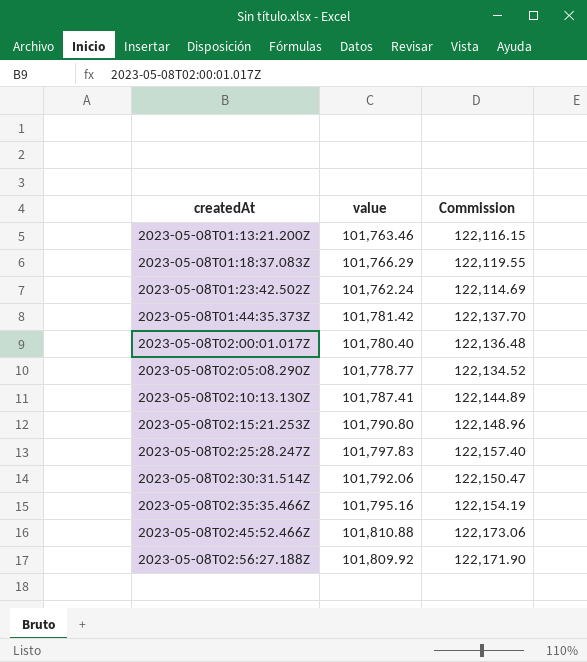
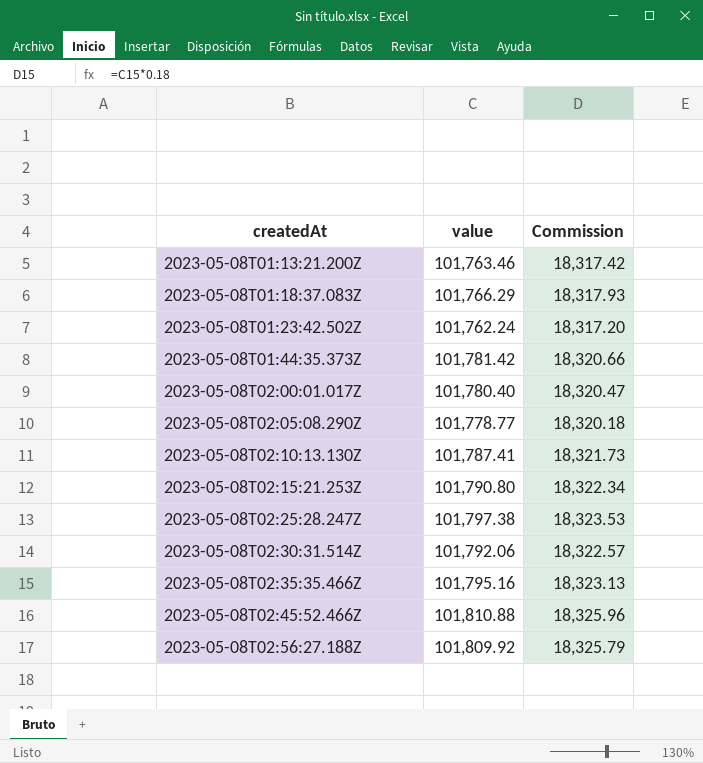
column Commission | formula: [value] * 1.2 -> [value] * 0.18
2023-05-08T02:25:28.247Z | value: 101,797.83 -> 101,797.38

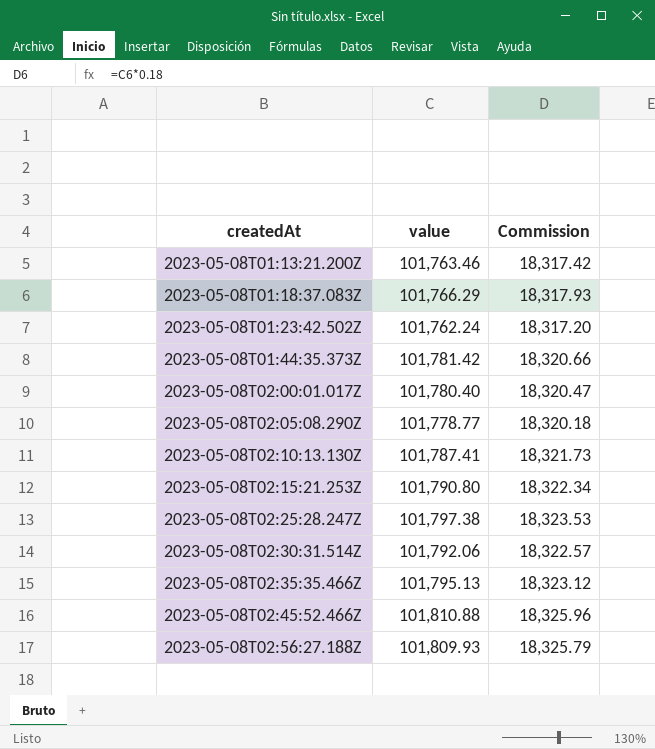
2023-05-08T02:35:35.466Z | value: 101,795.16 -> 101,795.13
2023-05-08T02:35:35.466Z | Commission: 18,323.13 -> 18,323.12
2023-05-08T02:56:27.188Z | value: 101,809.92 -> 101,809.93

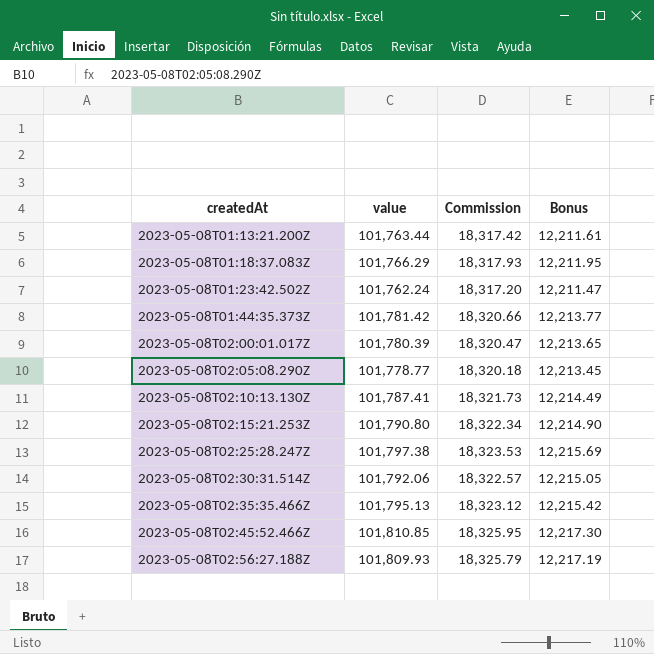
column Bonus | formula: none -> [value] * 0.12
2023-05-08T01:13:21.200Z | value: 101,763.46 -> 101,763.44
2023-05-08T02:00:01.017Z | value: 101,780.40 -> 101,780.39
2023-05-08T02:45:52.466Z | value: 101,810.88 -> 101,810.85
2023-05-08T02:45:52.466Z | Commission: 18,325.96 -> 18,325.95

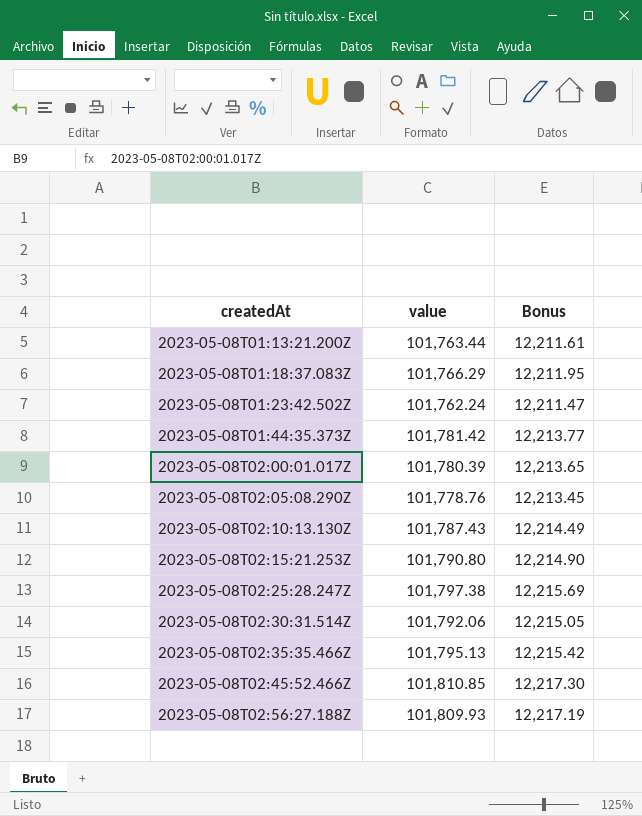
column Commission | formula: [value] * 0.18 -> none
2023-05-08T02:05:08.290Z | value: 101,778.77 -> 101,778.76
2023-05-08T02:10:13.130Z | value: 101,787.41 -> 101,787.43

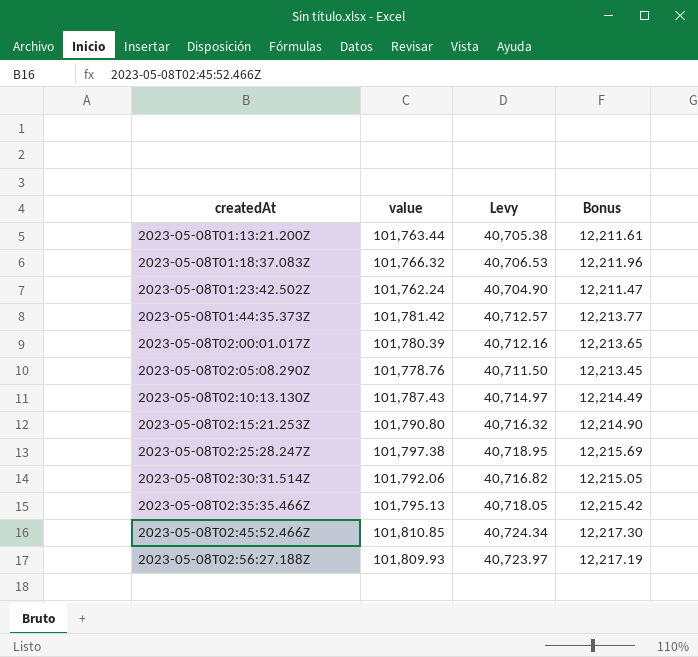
column Levy | formula: none -> [value] * 0.4
2023-05-08T01:18:37.083Z | value: 101,766.29 -> 101,766.32
2023-05-08T01:18:37.083Z | Bonus: 12,211.95 -> 12,211.96

